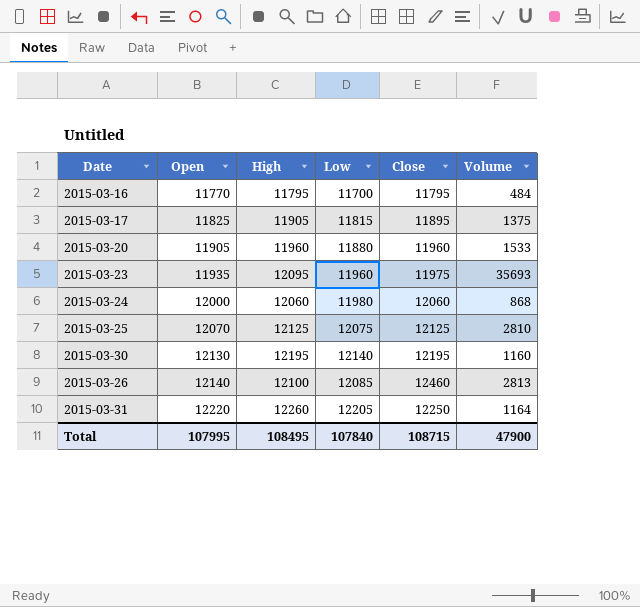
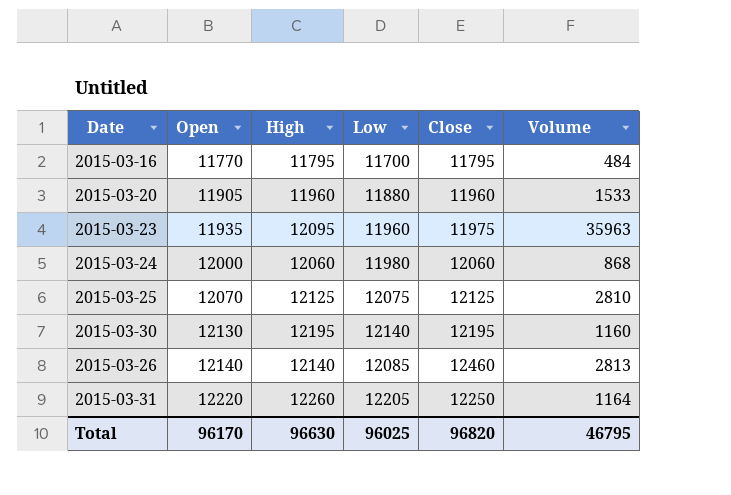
row 2015-03-17: 11825 | 11905 | 11815 | 11895 | 1375 -> none
2015-03-23 | Volume: 35693 -> 35963
2015-03-26 | High: 12100 -> 12140
Total | Open: 107995 -> 96170
Total | High: 108495 -> 96630
Total | Low: 107840 -> 96025
Total | Close: 108715 -> 96820
Total | Volume: 47900 -> 46795

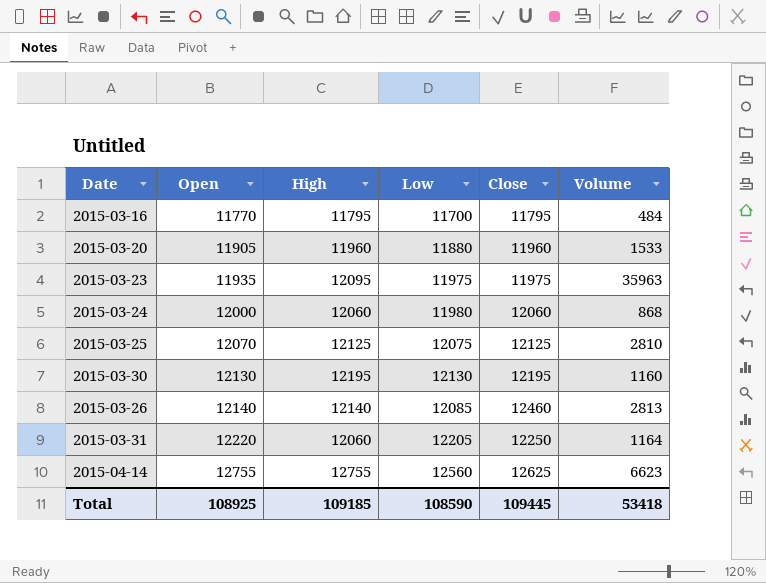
2015-03-23 | Low: 11960 -> 11975
2015-03-30 | Low: 12140 -> 12130
2015-03-31 | High: 12260 -> 12060
row 2015-04-14: none -> 12755 | 12755 | 12560 | 12625 | 6623
Total | Open: 96170 -> 108925
Total | High: 96630 -> 109185
Total | Low: 96025 -> 108590
Total | Close: 96820 -> 109445
Total | Volume: 46795 -> 53418

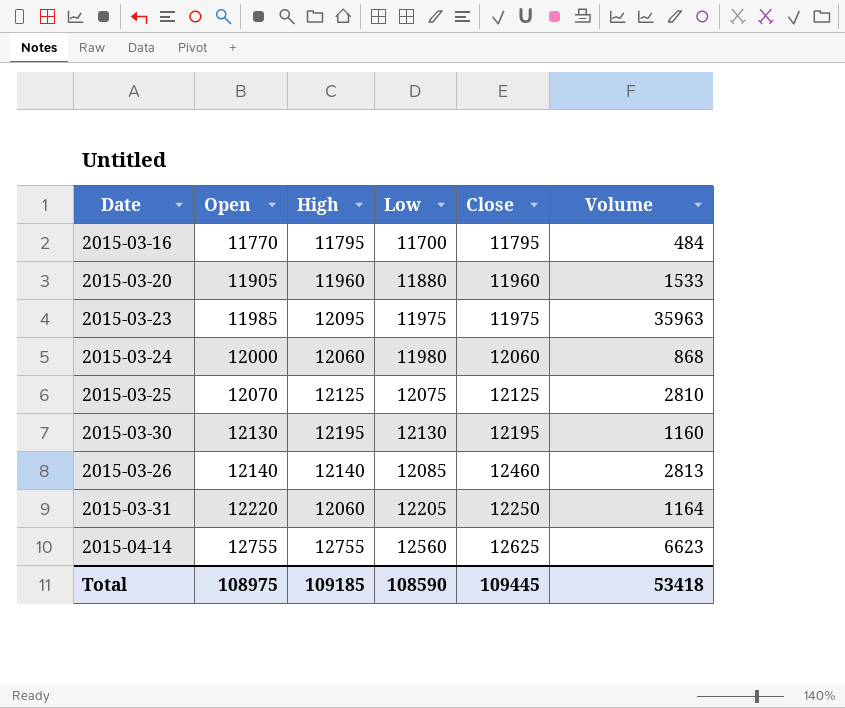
2015-03-23 | Open: 11935 -> 11985
Total | Open: 108925 -> 108975

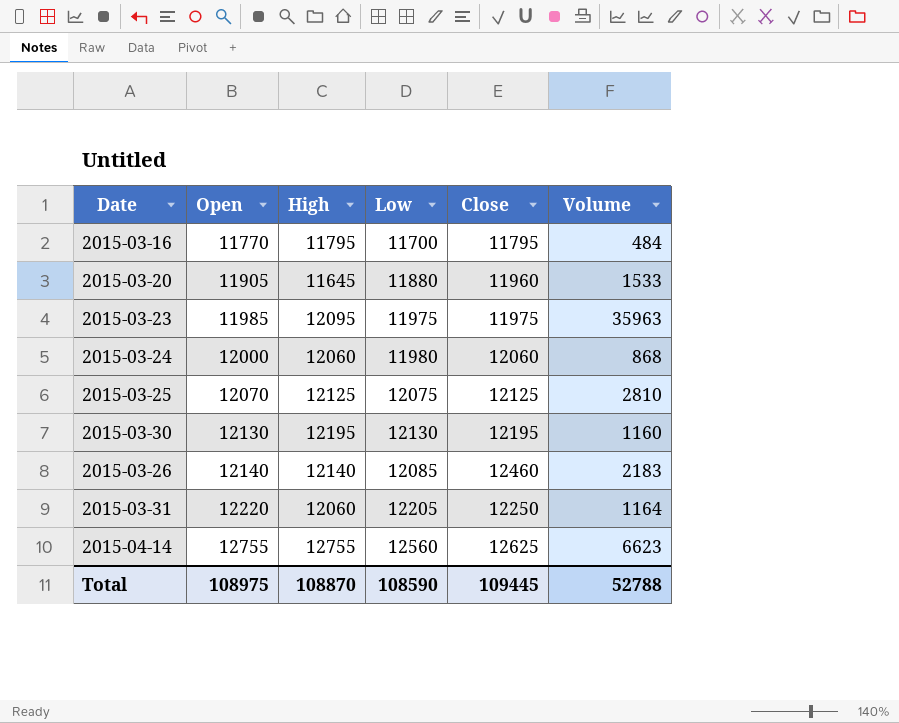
2015-03-20 | High: 11960 -> 11645
2015-03-26 | Volume: 2813 -> 2183
Total | High: 109185 -> 108870
Total | Volume: 53418 -> 52788

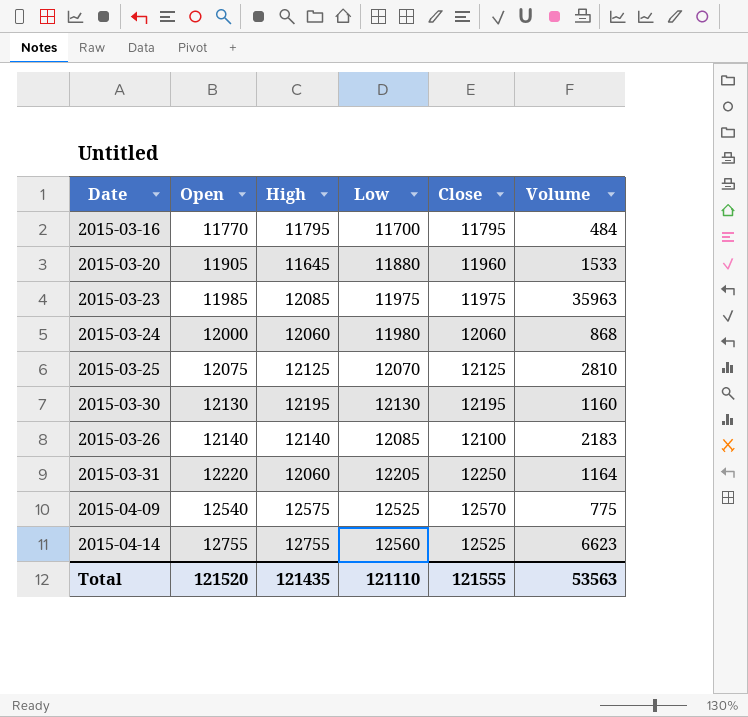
2015-03-23 | High: 12095 -> 12085
2015-03-25 | Open: 12070 -> 12075
2015-03-25 | Low: 12075 -> 12070
2015-03-26 | Close: 12460 -> 12100
row 2015-04-09: none -> 12540 | 12575 | 12525 | 12570 | 775
2015-04-14 | Close: 12625 -> 12525
Total | Open: 108975 -> 121520
Total | High: 108870 -> 121435
Total | Low: 108590 -> 121110
Total | Close: 109445 -> 121555
Total | Volume: 52788 -> 53563

